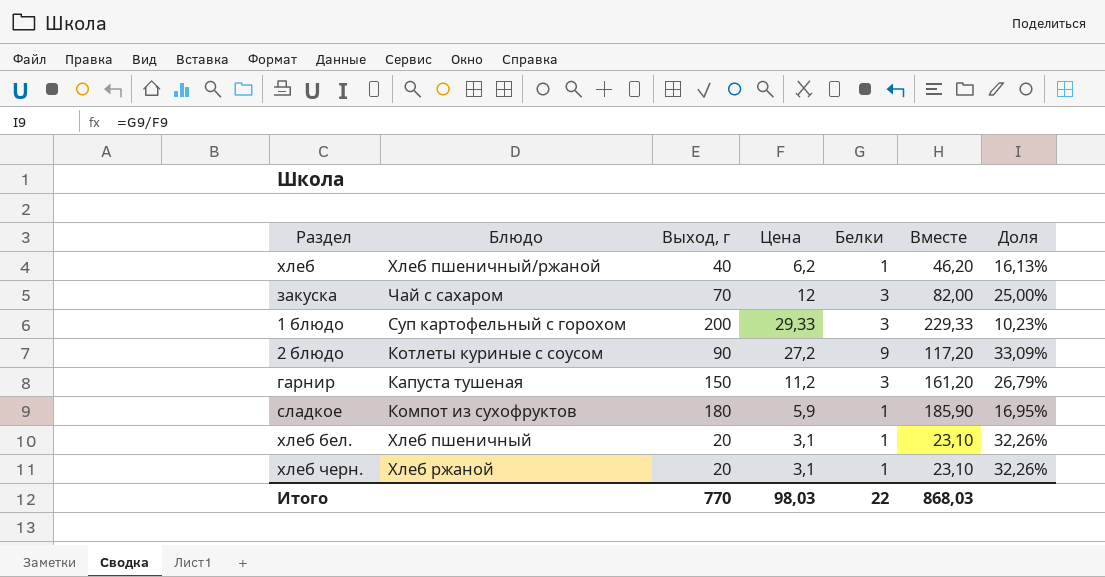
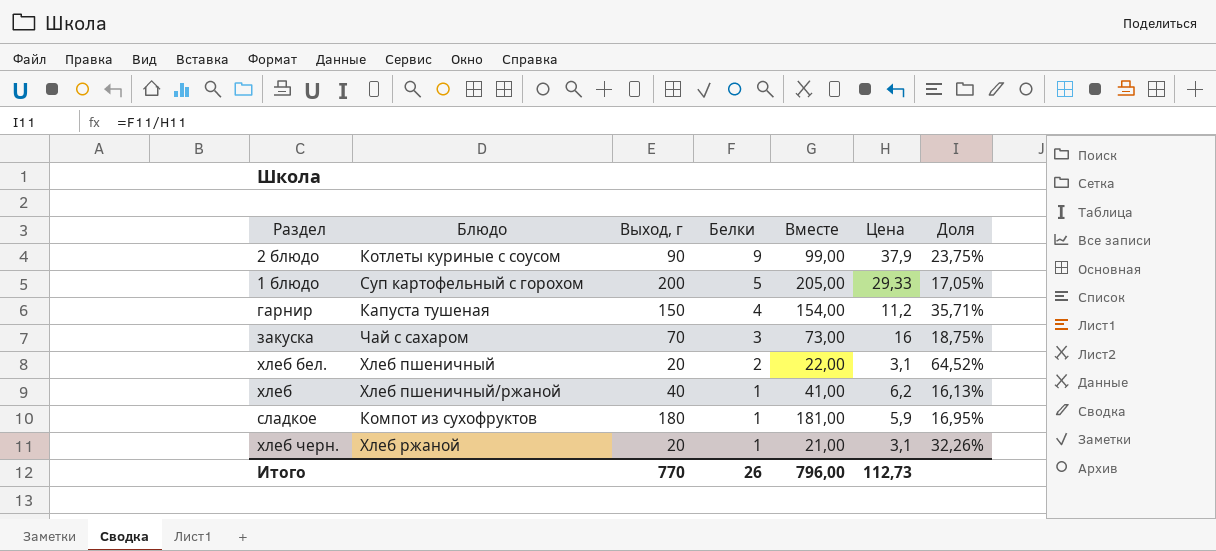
row order: none -> Белки descending
column Вместе | formula: [Выход, г] + [Цена] -> [Выход, г] + [Белки]
column Цена | position: 4 -> 6
2 блюдо | Цена: 27,2 -> 37,9
2 блюдо | Доля: 33,09% -> 23,75%
1 блюдо | Белки: 3 -> 5
1 блюдо | Доля: 10,23% -> 17,05%
гарнир | Белки: 3 -> 4
гарнир | Доля: 26,79% -> 35,71%
закуска | Цена: 12 -> 16
закуска | Доля: 25,00% -> 18,75%
хлеб бел. | Белки: 1 -> 2
хлеб бел. | Доля: 32,26% -> 64,52%
Итого | Белки: 22 -> 26
Итого | Вместе: 868,03 -> 796,00
Итого | Цена: 98,03 -> 112,73

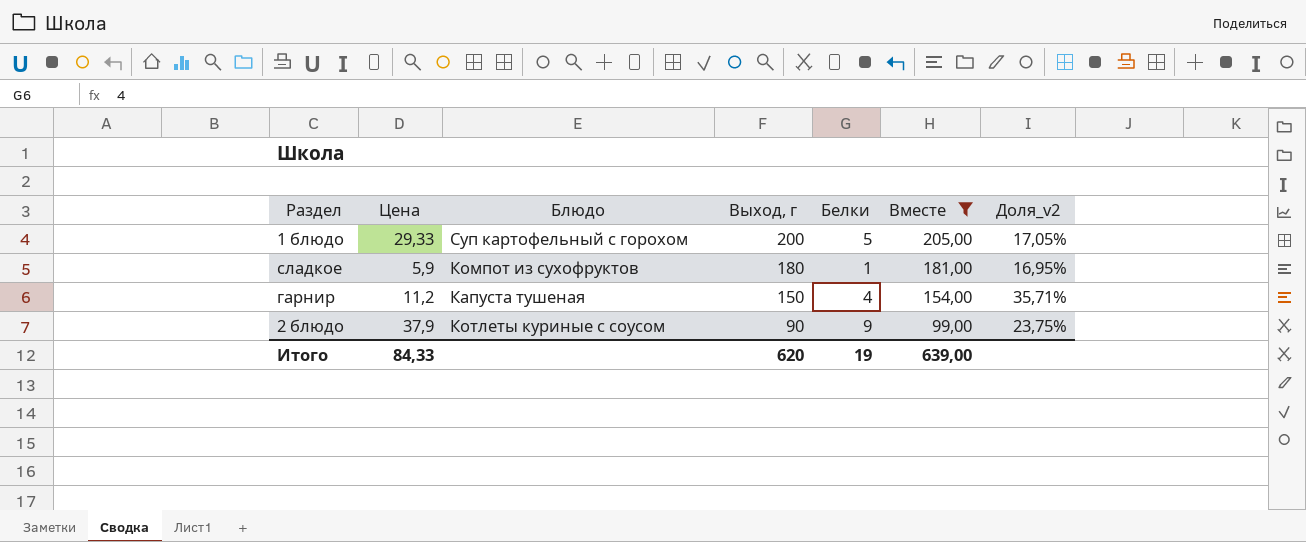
filter: none -> Вместе >= 99,00
row order: Белки descending -> Выход, г descending
column Цена | position: 6 -> 2
column name: Доля -> Доля_v2
Итого | Цена: 112,73 -> 84,33
Итого | Выход, г: 770 -> 620
Итого | Белки: 26 -> 19
Итого | Вместе: 796,00 -> 639,00

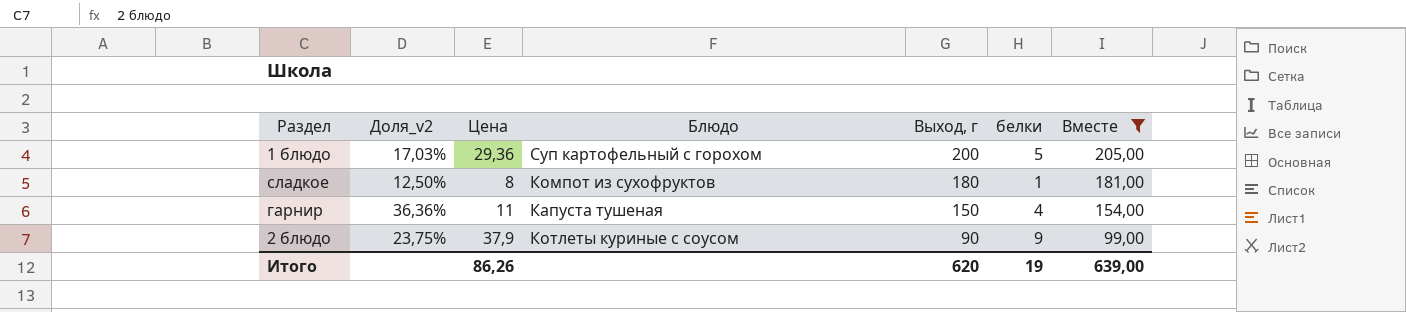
column Доля_v2 | position: 7 -> 2
column name: Белки -> белки
1 блюдо | Доля_v2: 17,05% -> 17,03%
1 блюдо | Цена: 29,33 -> 29,36
сладкое | Доля_v2: 16,95% -> 12,50%
сладкое | Цена: 5,9 -> 8
гарнир | Доля_v2: 35,71% -> 36,36%
гарнир | Цена: 11,2 -> 11
Итого | Цена: 84,33 -> 86,26

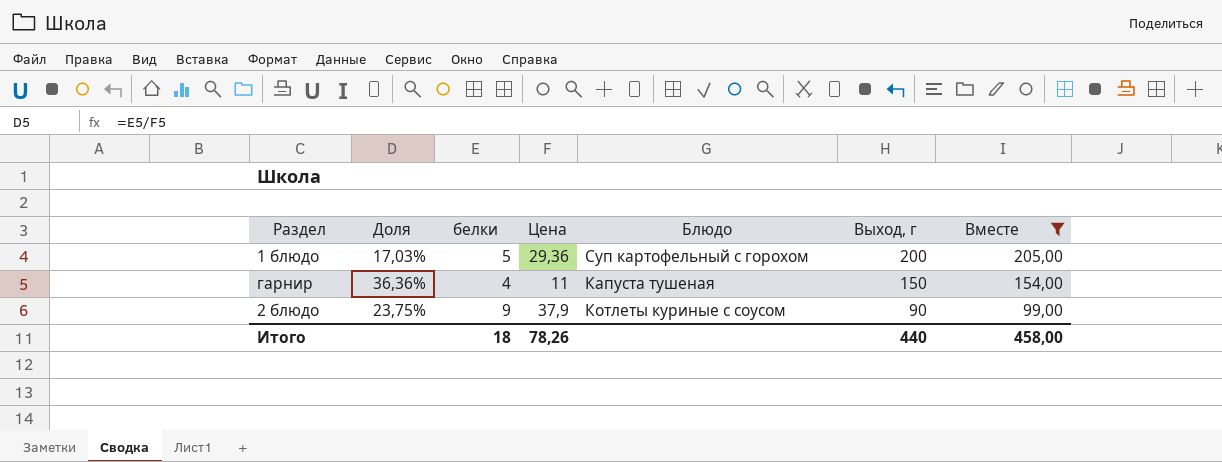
column name: Доля_v2 -> Доля
column белки | position: 6 -> 3
row сладкое: 12,50% | 8 | Компот из сухофруктов | 180 | 1 | 181,00 -> none
Итого | белки: 19 -> 18
Итого | Цена: 86,26 -> 78,26
Итого | Выход, г: 620 -> 440
Итого | Вместе: 639,00 -> 458,00

